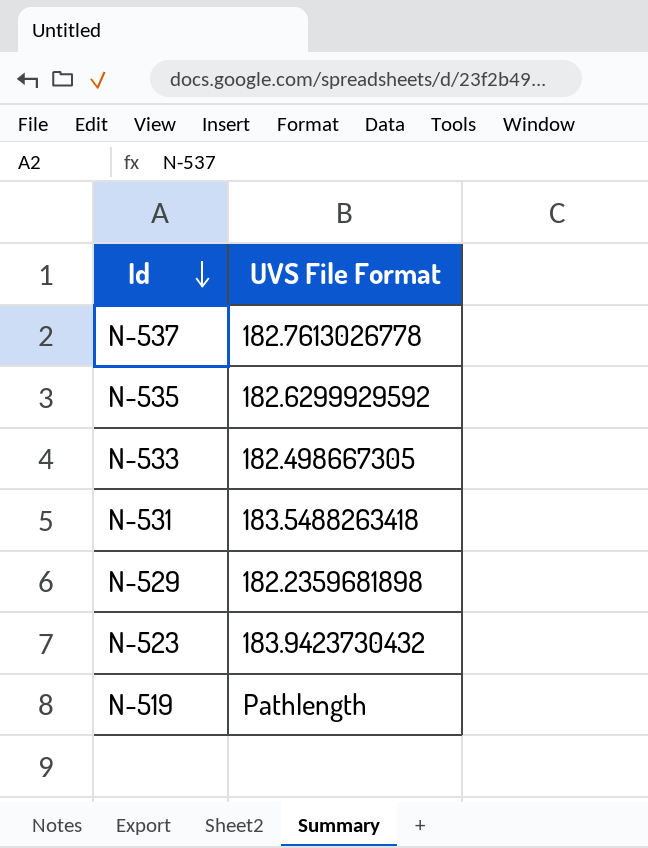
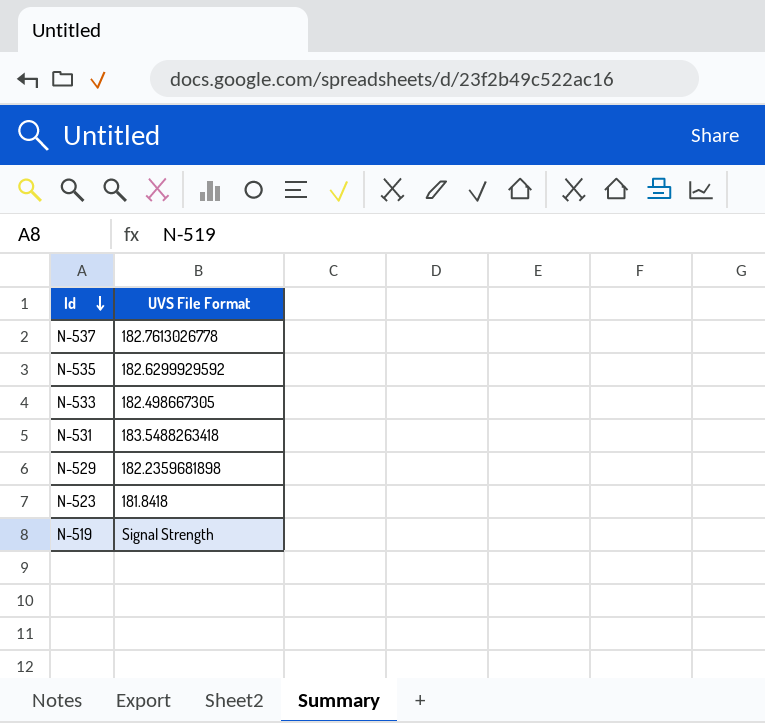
N-523 | UVS File Format: 183.9423730432 -> 181.8418
N-519 | UVS File Format: Pathlength -> Signal Strength

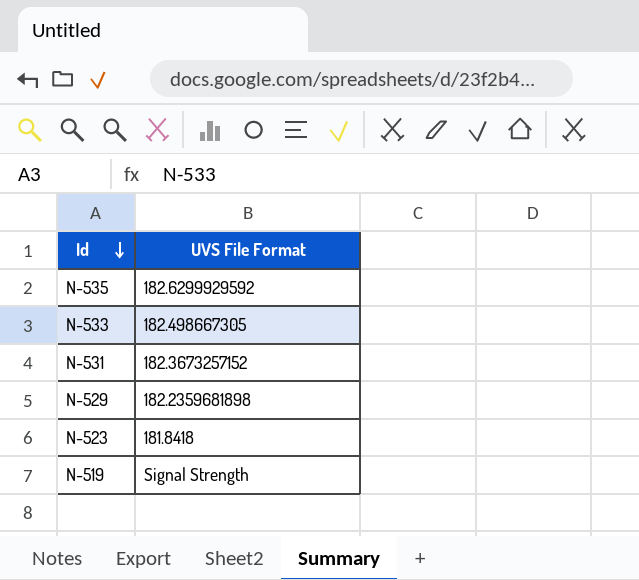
row N-537: 182.7613026778 -> none
N-531 | UVS File Format: 183.5488263418 -> 182.3673257152

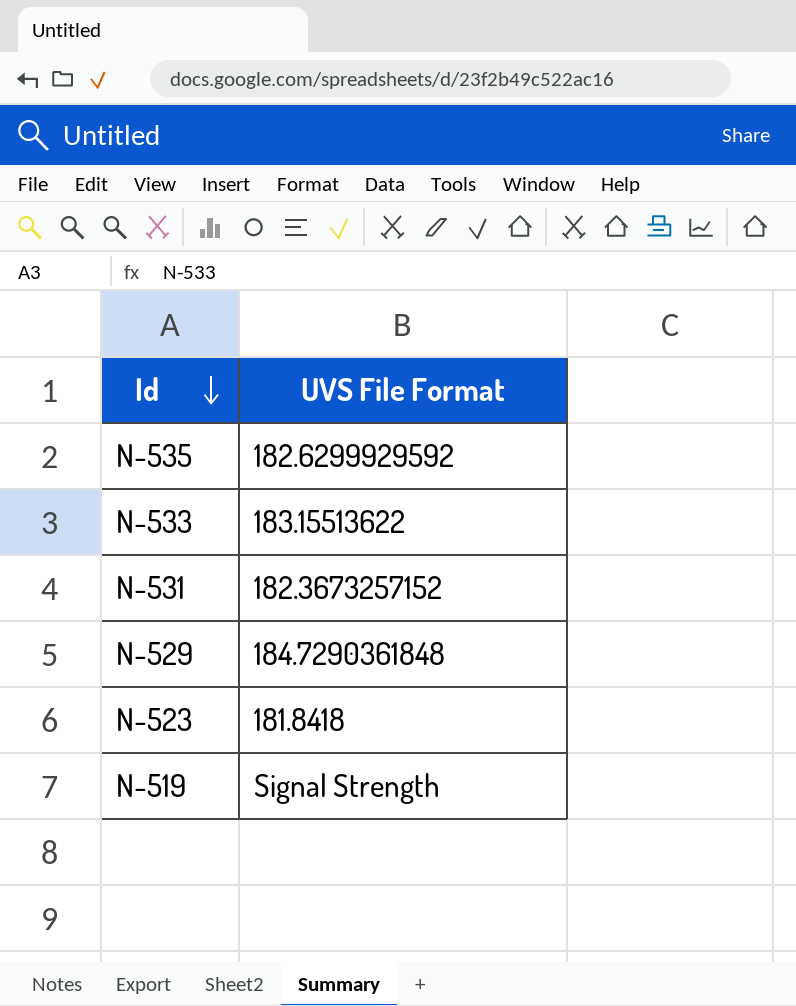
N-533 | UVS File Format: 182.498667305 -> 183.15513622
N-529 | UVS File Format: 182.2359681898 -> 184.7290361848

